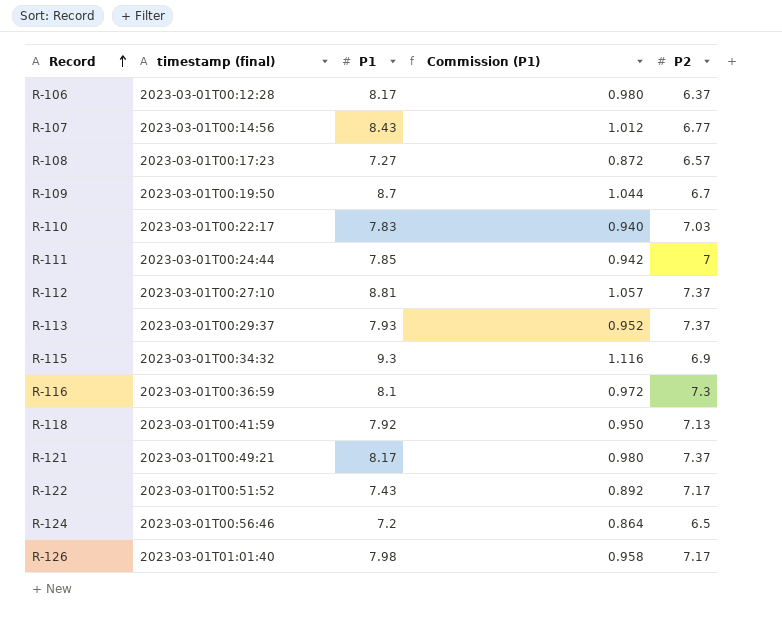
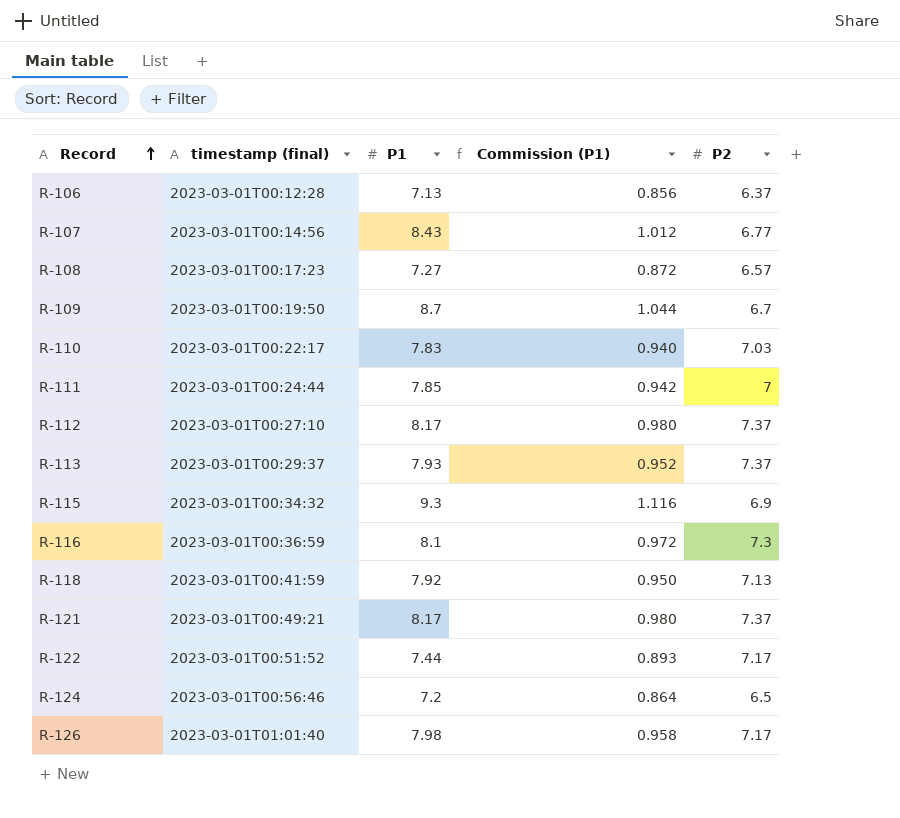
R-106 | P1: 8.17 -> 7.13
R-106 | Commission (P1): 0.980 -> 0.856
R-112 | P1: 8.81 -> 8.17
R-112 | Commission (P1): 1.057 -> 0.980
R-122 | P1: 7.43 -> 7.44
R-122 | Commission (P1): 0.892 -> 0.893

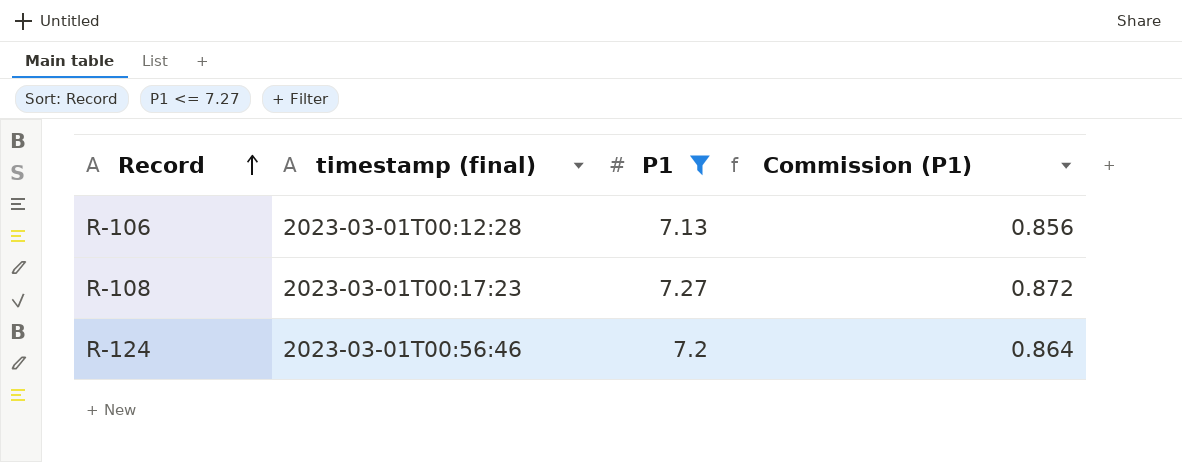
filter: none -> P1 <= 7.27
column P2 | position: 5 -> none

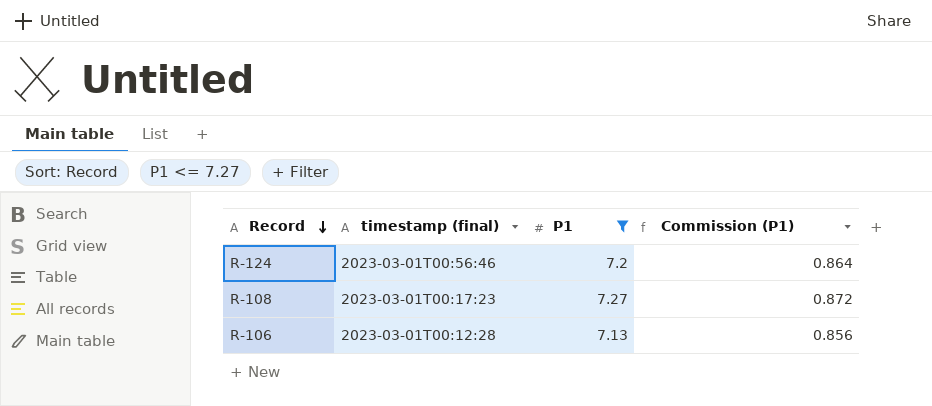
row order: Record ascending -> Record descending

